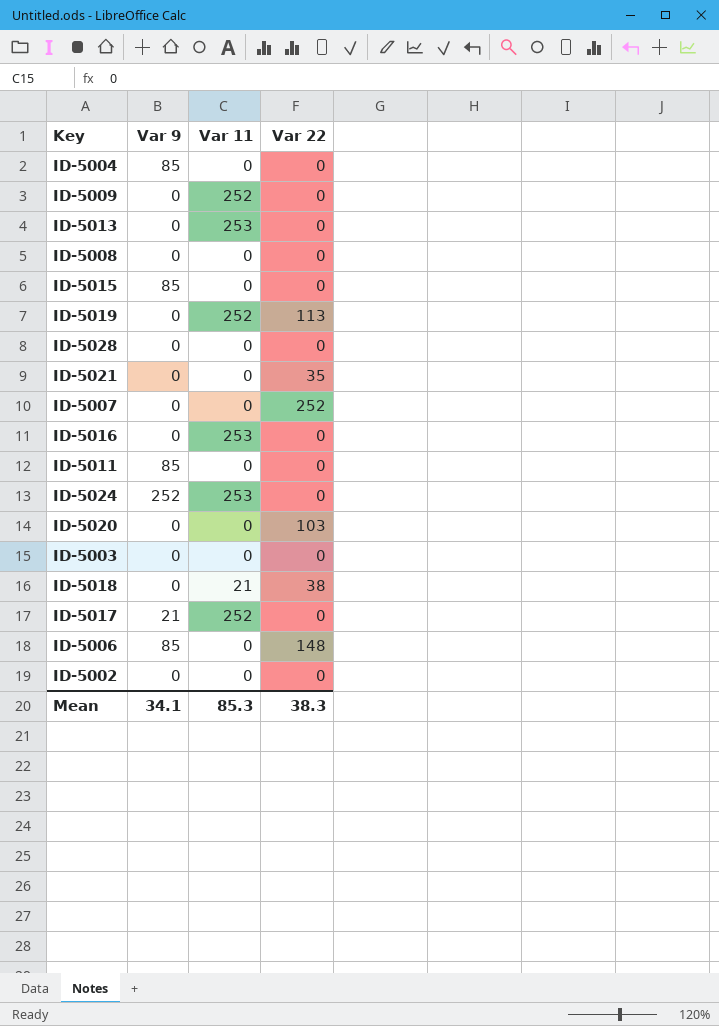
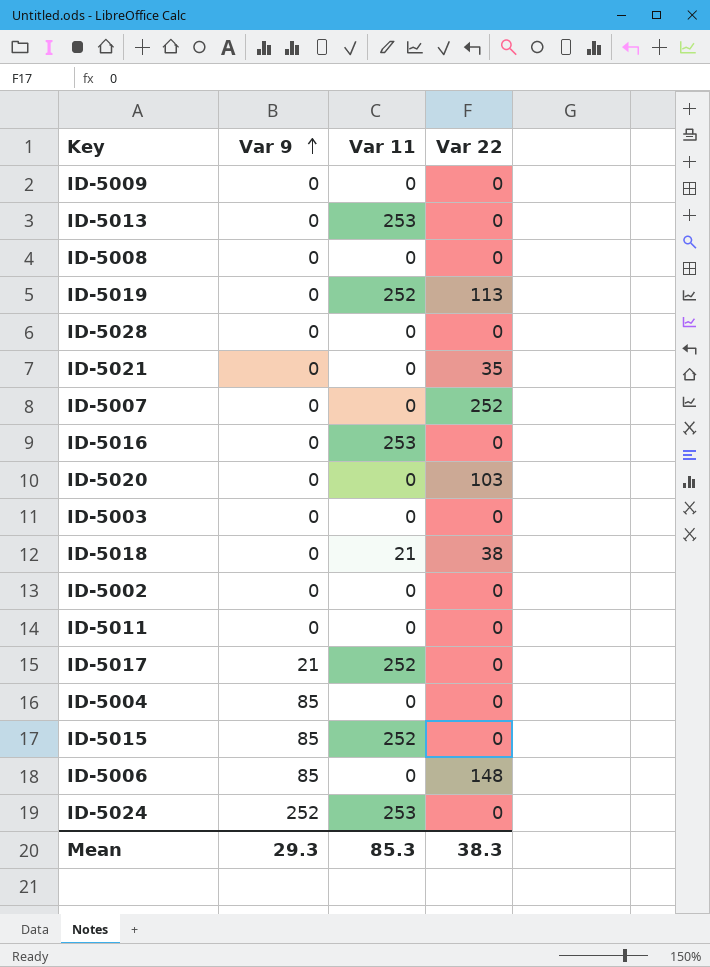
row order: none -> Var 9 ascending
ID-5009 | Var 11: 252 -> 0
ID-5011 | Var 9: 85 -> 0
ID-5015 | Var 11: 0 -> 252
Mean | Var 9: 34.1 -> 29.3

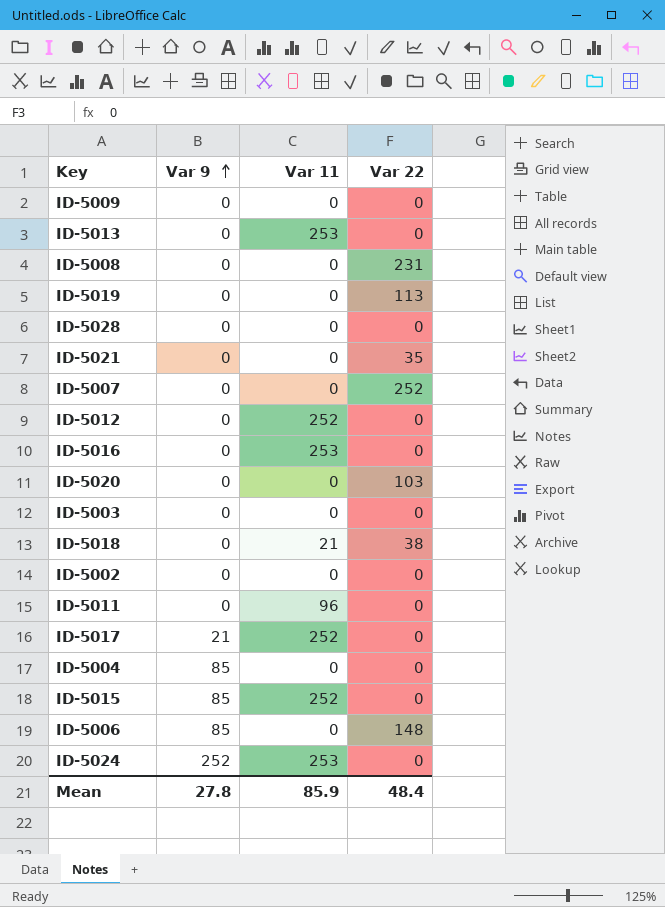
ID-5008 | Var 22: 0 -> 231
ID-5019 | Var 11: 252 -> 0
row ID-5012: none -> 0 | 252 | 0
ID-5011 | Var 11: 0 -> 96
Mean | Var 9: 29.3 -> 27.8
Mean | Var 11: 85.3 -> 85.9
Mean | Var 22: 38.3 -> 48.4

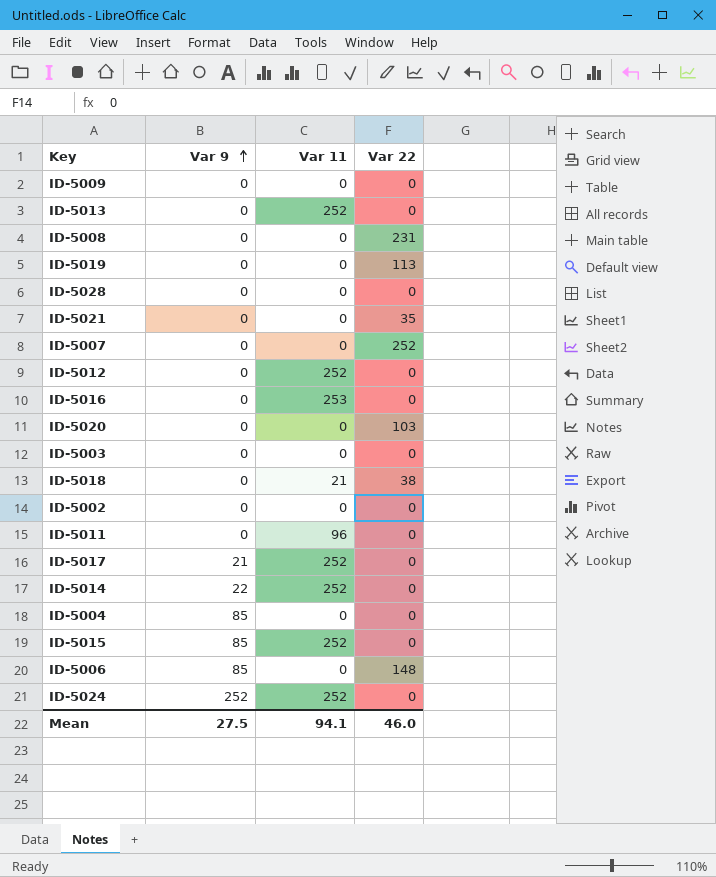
ID-5013 | Var 11: 253 -> 252
row ID-5014: none -> 22 | 252 | 0
ID-5024 | Var 11: 253 -> 252
Mean | Var 9: 27.8 -> 27.5
Mean | Var 11: 85.9 -> 94.1
Mean | Var 22: 48.4 -> 46.0

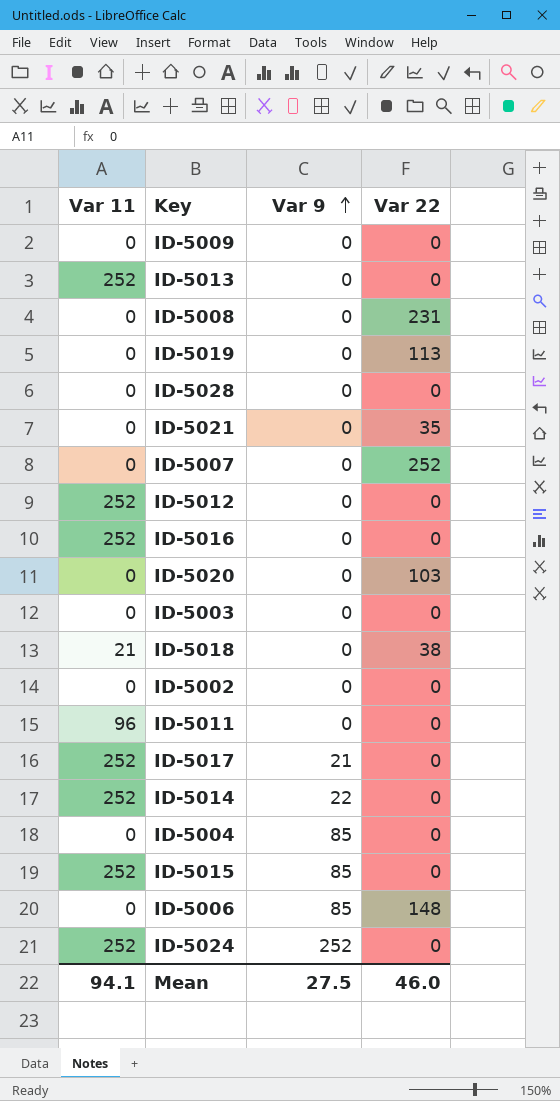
column Var 11 | position: 3 -> 1
ID-5016 | Var 11: 253 -> 252

